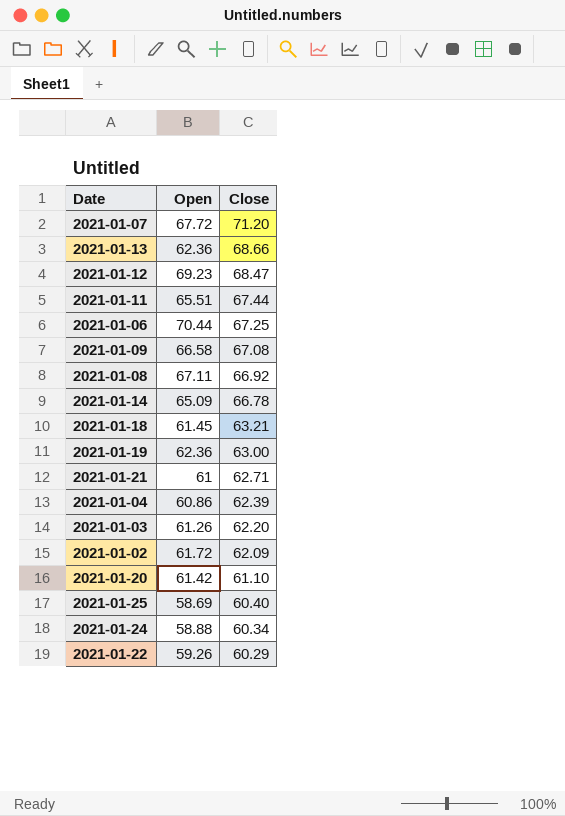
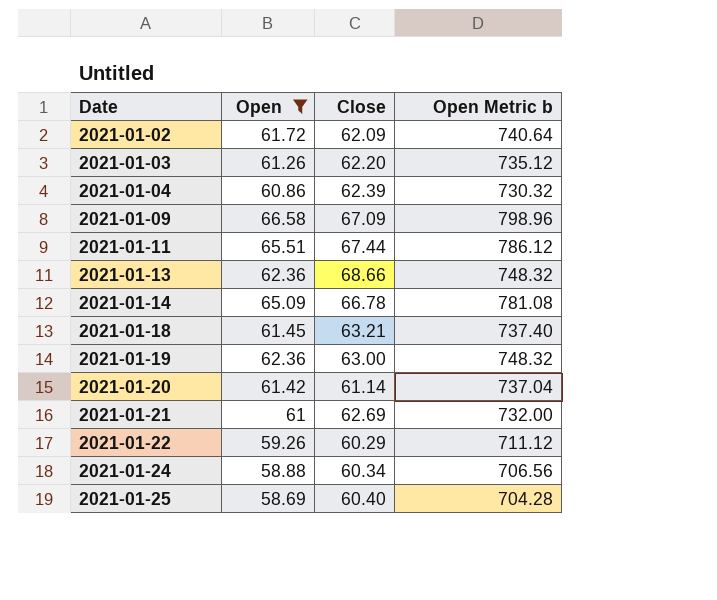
filter: none -> Open <= 66.58
row order: Close descending -> Date ascending
column Open Metric b | formula: none -> [Open] * 12
2021-01-09 | Close: 67.08 -> 67.09
2021-01-20 | Close: 61.10 -> 61.14
2021-01-21 | Close: 62.71 -> 62.69

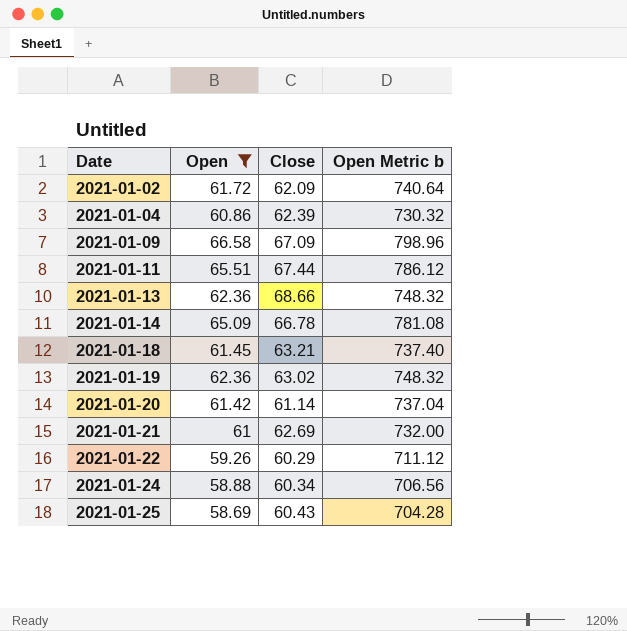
row 2021-01-03: 61.26 | 62.20 | 735.12 -> none
2021-01-19 | Close: 63.00 -> 63.02
2021-01-25 | Close: 60.40 -> 60.43

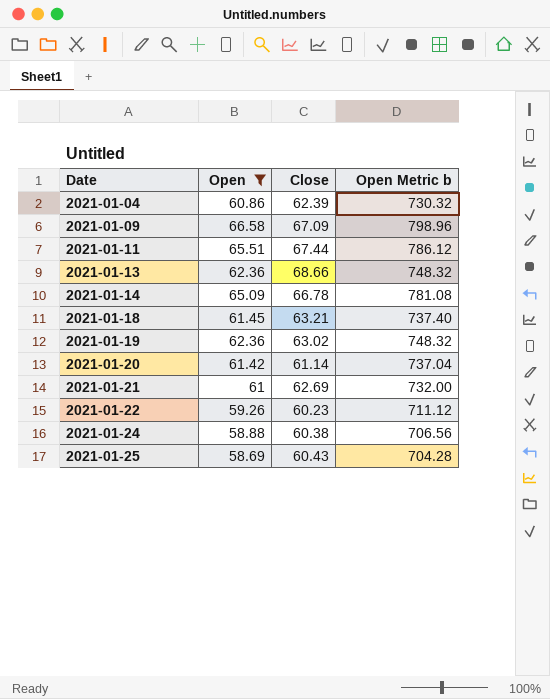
row 2021-01-02: 61.72 | 62.09 | 740.64 -> none
2021-01-22 | Close: 60.29 -> 60.23
2021-01-24 | Close: 60.34 -> 60.38

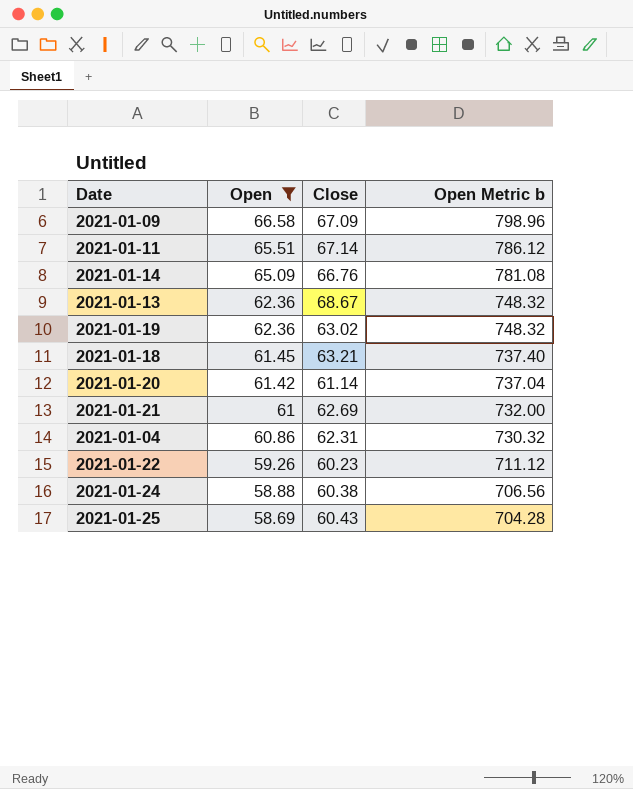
row order: Date ascending -> Open descending
2021-01-11 | Close: 67.44 -> 67.14
2021-01-14 | Close: 66.78 -> 66.76
2021-01-13 | Close: 68.66 -> 68.67
2021-01-04 | Close: 62.39 -> 62.31

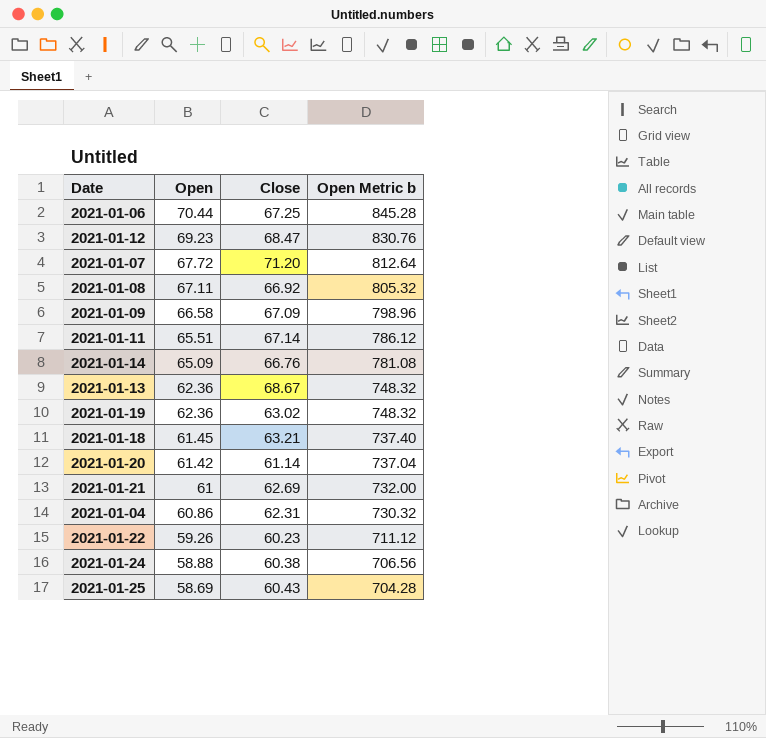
filter: Open <= 66.58 -> none

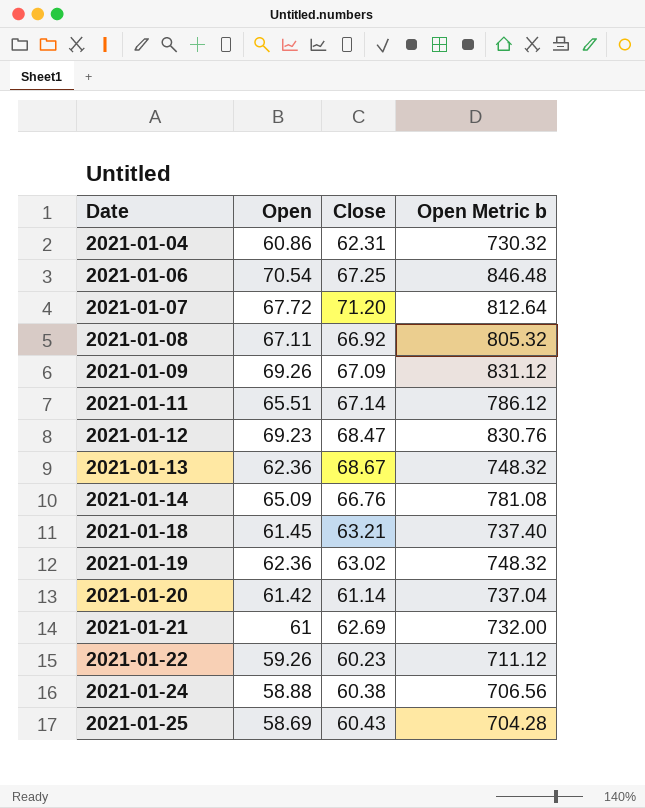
row order: Open descending -> Date ascending
2021-01-06 | Open: 70.44 -> 70.54
2021-01-06 | Open Metric b: 845.28 -> 846.48
2021-01-09 | Open: 66.58 -> 69.26
2021-01-09 | Open Metric b: 798.96 -> 831.12

